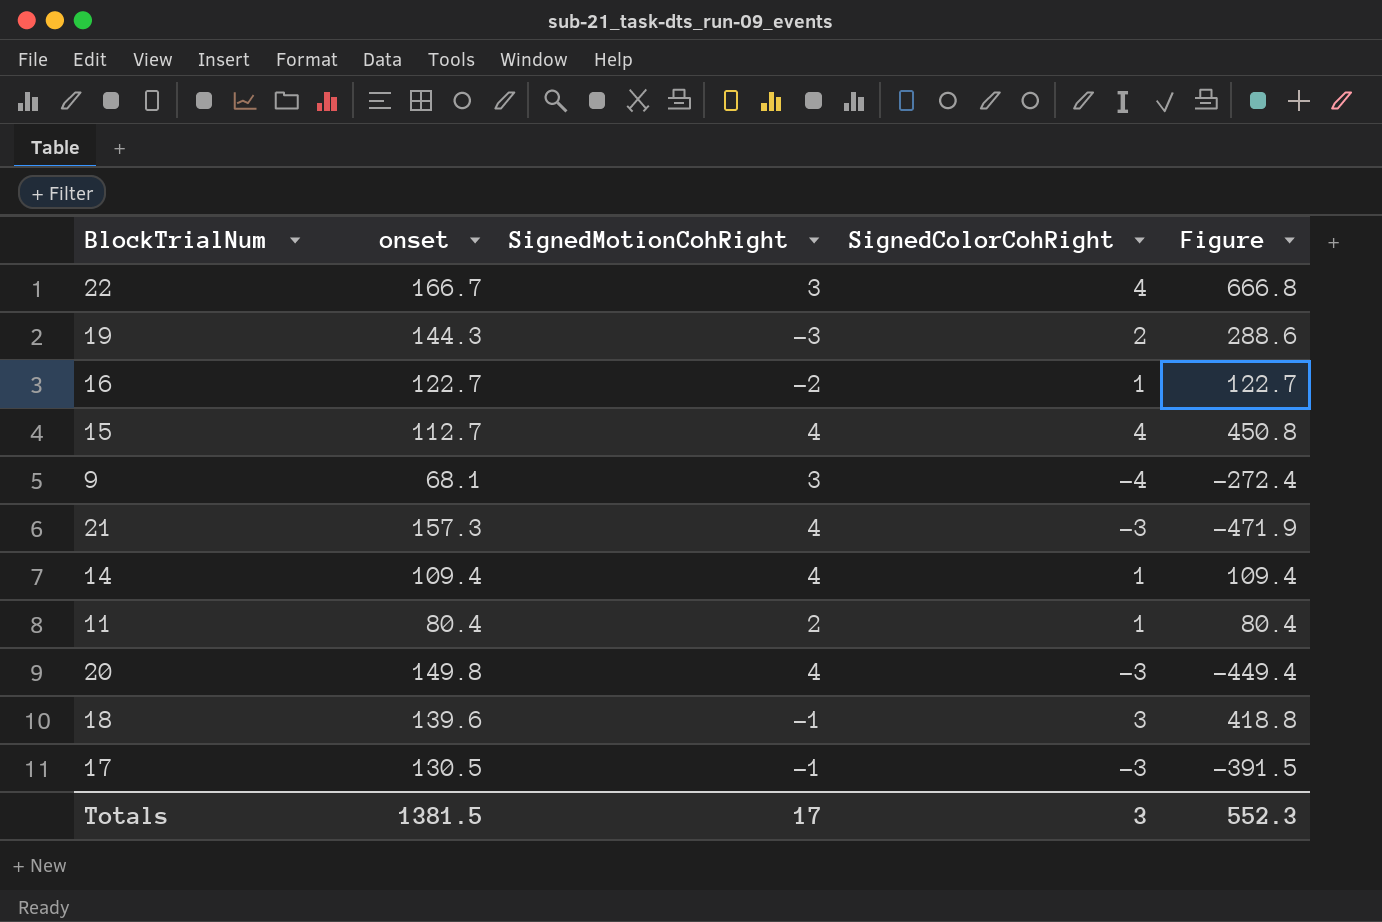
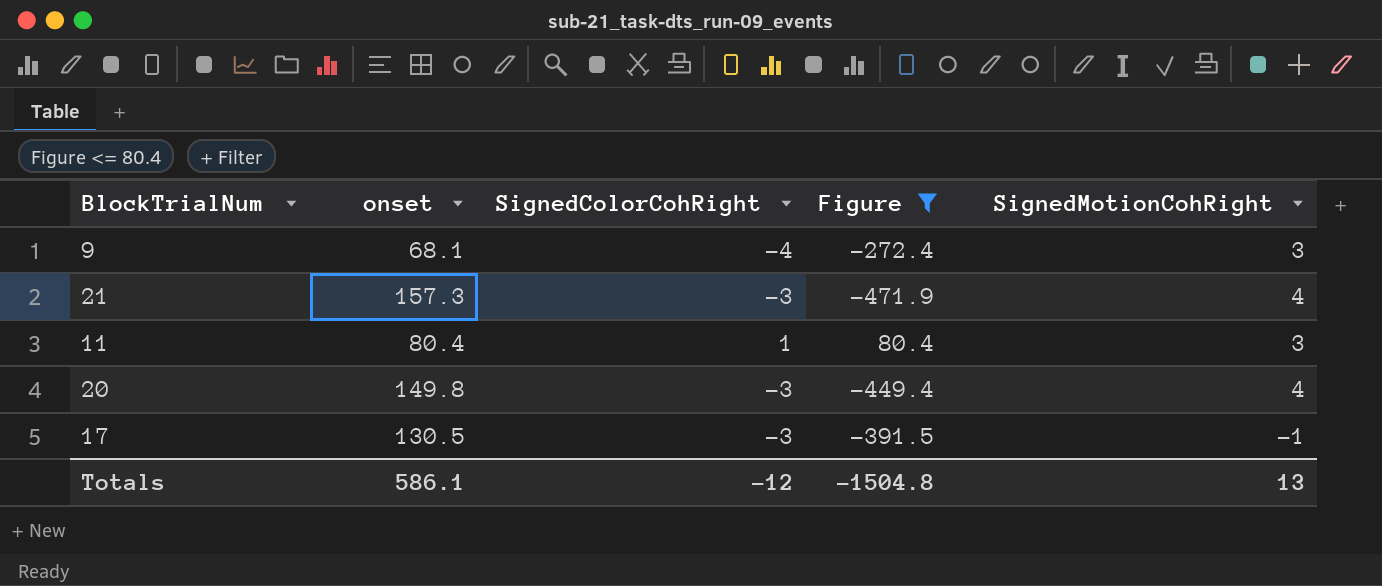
filter: none -> Figure <= 80.4
column SignedMotionCohRight | position: 3 -> 5
11 | SignedMotionCohRight: 2 -> 3
Totals | onset: 1381.5 -> 586.1
Totals | SignedColorCohRight: 3 -> -12
Totals | Figure: 552.3 -> -1504.8
Totals | SignedMotionCohRight: 17 -> 13

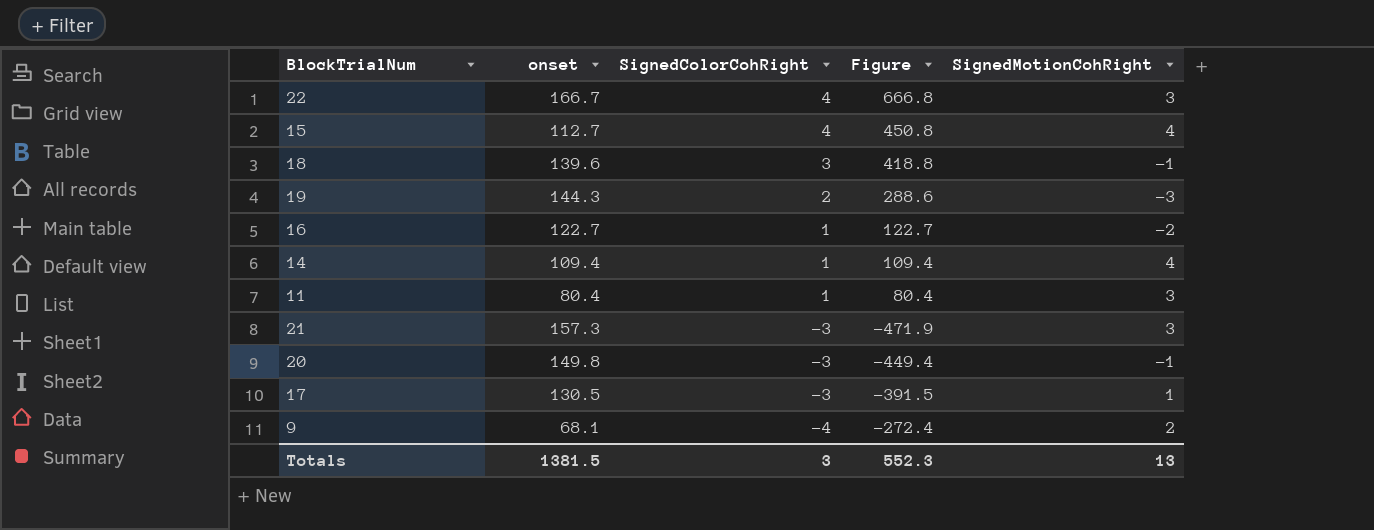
filter: Figure <= 80.4 -> none
row order: none -> SignedColorCohRight descending
21 | SignedMotionCohRight: 4 -> 3
20 | SignedMotionCohRight: 4 -> -1
17 | SignedMotionCohRight: -1 -> 1
9 | SignedMotionCohRight: 3 -> 2
Totals | onset: 586.1 -> 1381.5
Totals | SignedColorCohRight: -12 -> 3
Totals | Figure: -1504.8 -> 552.3

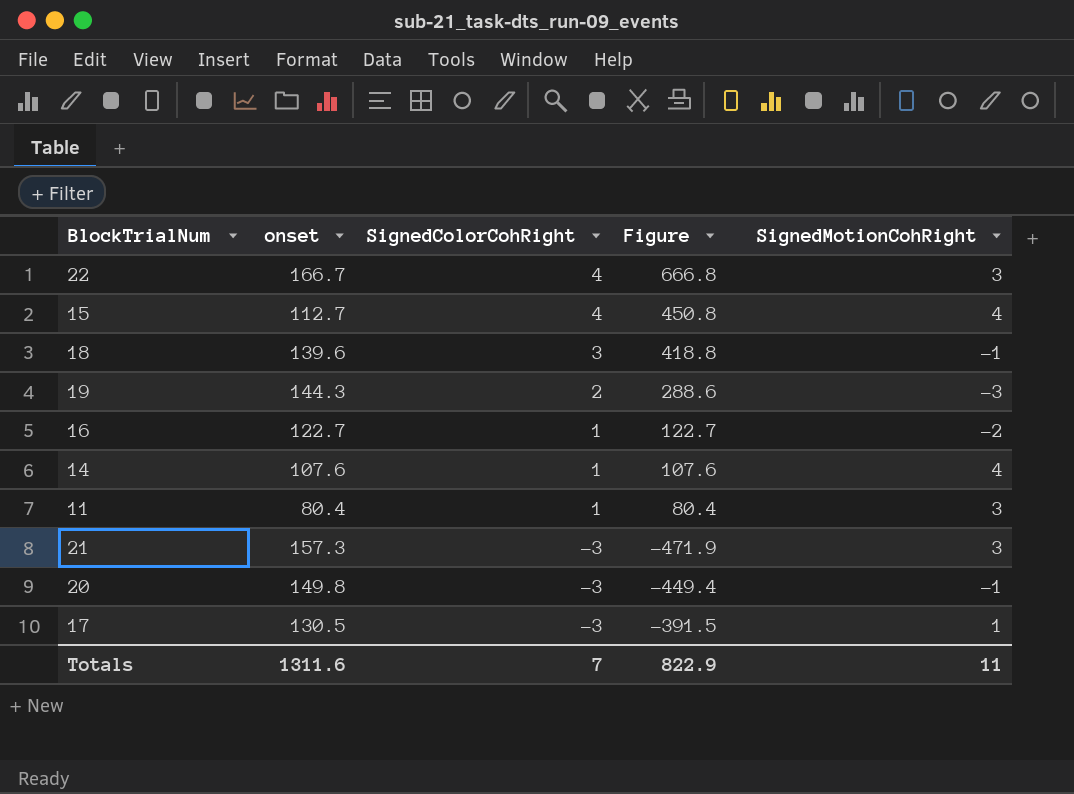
row 9: 68.1 | -4 | -272.4 | 2 -> none
14 | onset: 109.4 -> 107.6
14 | Figure: 109.4 -> 107.6
Totals | onset: 1381.5 -> 1311.6
Totals | SignedColorCohRight: 3 -> 7
Totals | Figure: 552.3 -> 822.9
Totals | SignedMotionCohRight: 13 -> 11

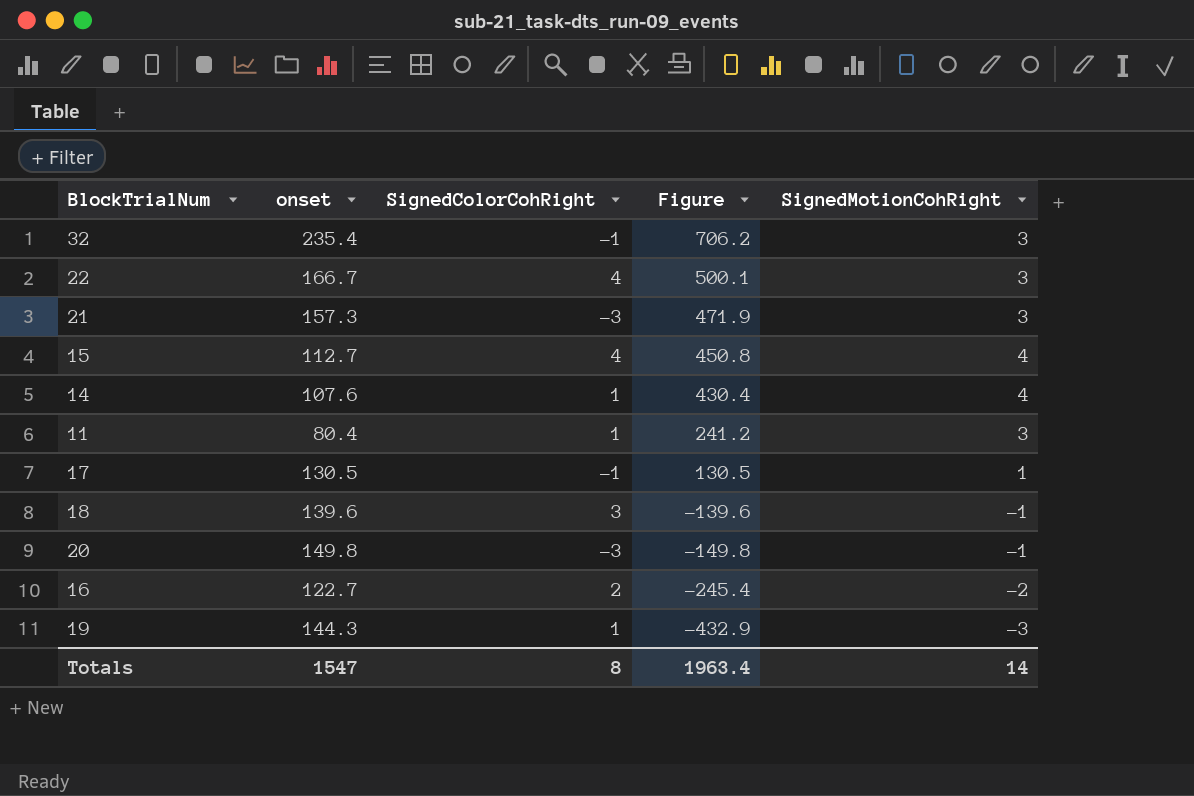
row order: SignedColorCohRight descending -> Figure descending
column Figure | formula: [onset] * [SignedColorCohRight] -> [onset] * [SignedMotionCohRight]
row 32: none -> 235.4 | -1 | 706.2 | 3
17 | SignedColorCohRight: -3 -> -1
16 | SignedColorCohRight: 1 -> 2
19 | SignedColorCohRight: 2 -> 1
Totals | onset: 1311.6 -> 1547
Totals | SignedColorCohRight: 7 -> 8
Totals | Figure: 822.9 -> 1963.4
Totals | SignedMotionCohRight: 11 -> 14

